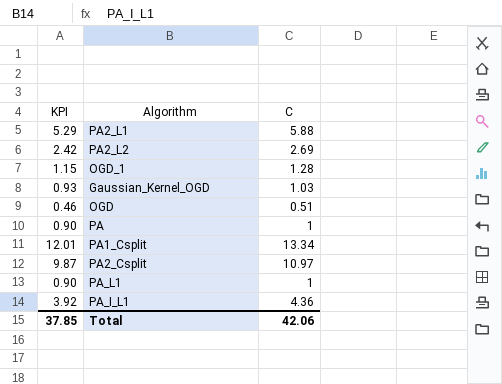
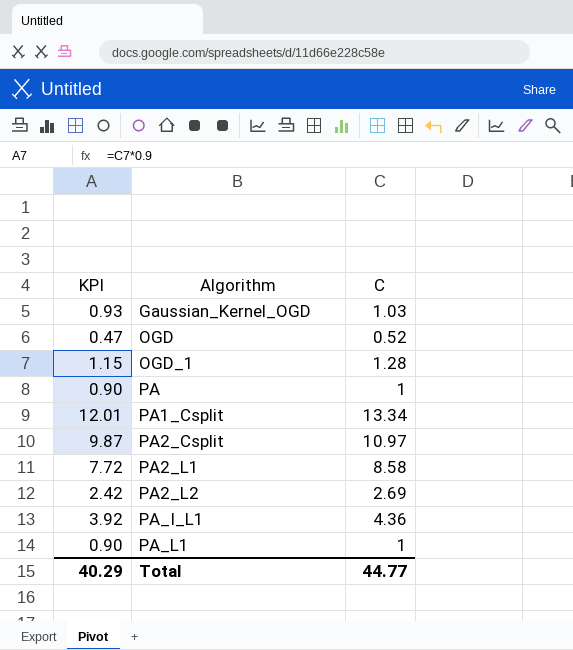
row order: none -> Algorithm ascending
OGD | KPI: 0.46 -> 0.47
OGD | C: 0.51 -> 0.52
PA2_L1 | KPI: 5.29 -> 7.72
PA2_L1 | C: 5.88 -> 8.58
Total | KPI: 37.85 -> 40.29
Total | C: 42.06 -> 44.77

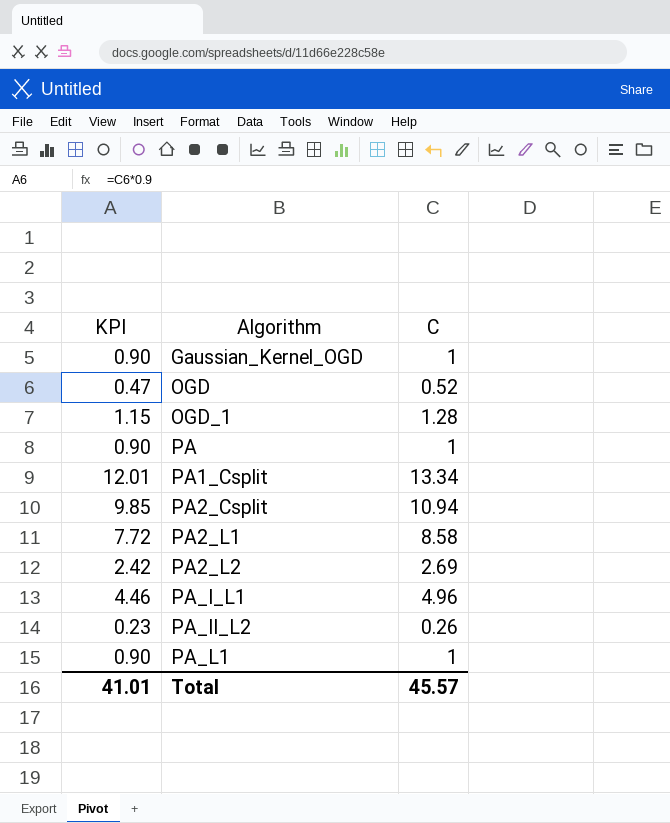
Gaussian_Kernel_OGD | KPI: 0.93 -> 0.90
Gaussian_Kernel_OGD | C: 1.03 -> 1
PA2_Csplit | KPI: 9.87 -> 9.85
PA2_Csplit | C: 10.97 -> 10.94
PA_I_L1 | KPI: 3.92 -> 4.46
PA_I_L1 | C: 4.36 -> 4.96
row PA_II_L2: none -> 0.23 | 0.26
Total | KPI: 40.29 -> 41.01
Total | C: 44.77 -> 45.57

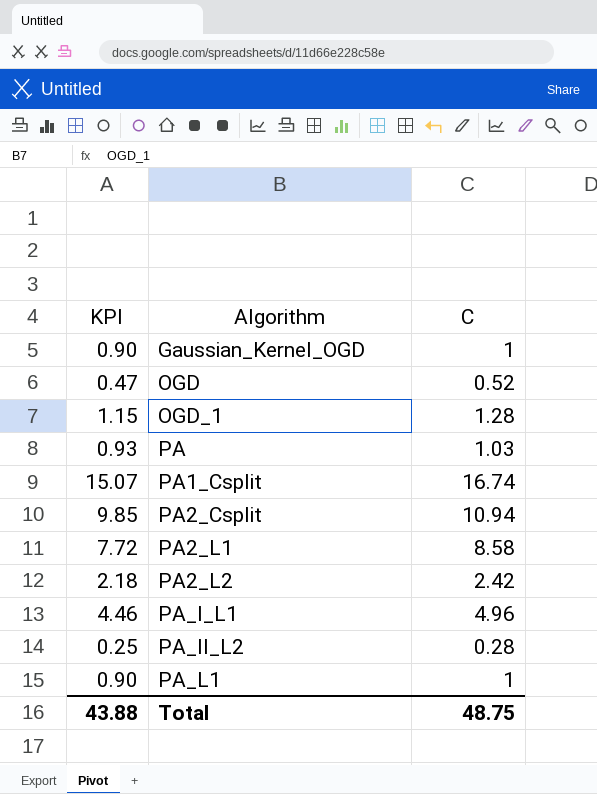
PA | KPI: 0.90 -> 0.93
PA | C: 1 -> 1.03
PA1_Csplit | KPI: 12.01 -> 15.07
PA1_Csplit | C: 13.34 -> 16.74
PA2_L2 | KPI: 2.42 -> 2.18
PA2_L2 | C: 2.69 -> 2.42
PA_II_L2 | KPI: 0.23 -> 0.25
PA_II_L2 | C: 0.26 -> 0.28
Total | KPI: 41.01 -> 43.88
Total | C: 45.57 -> 48.75

